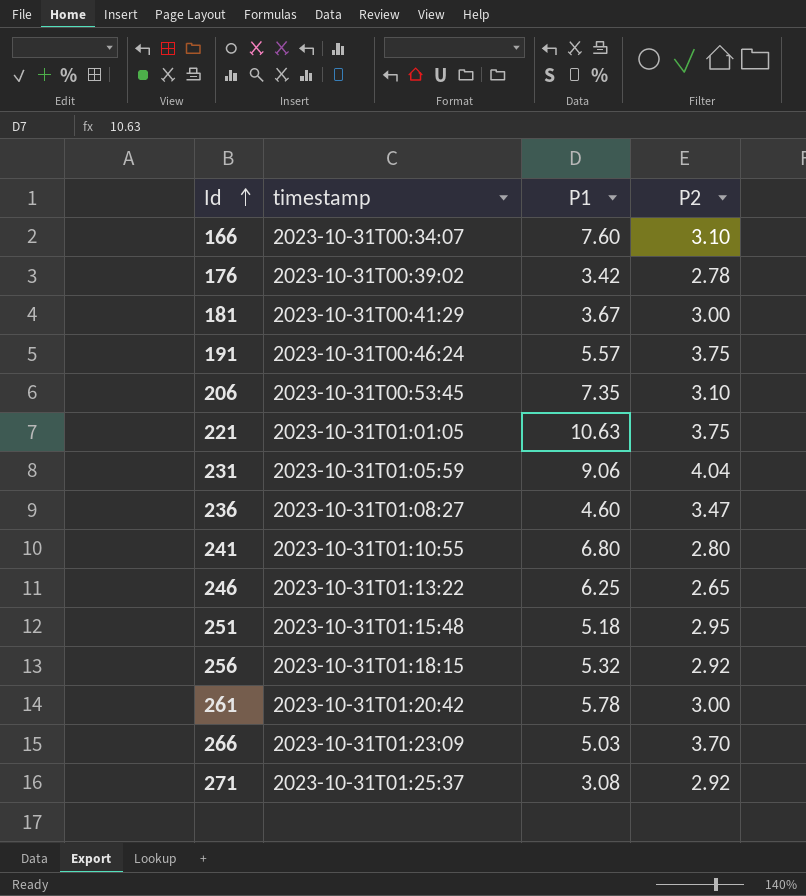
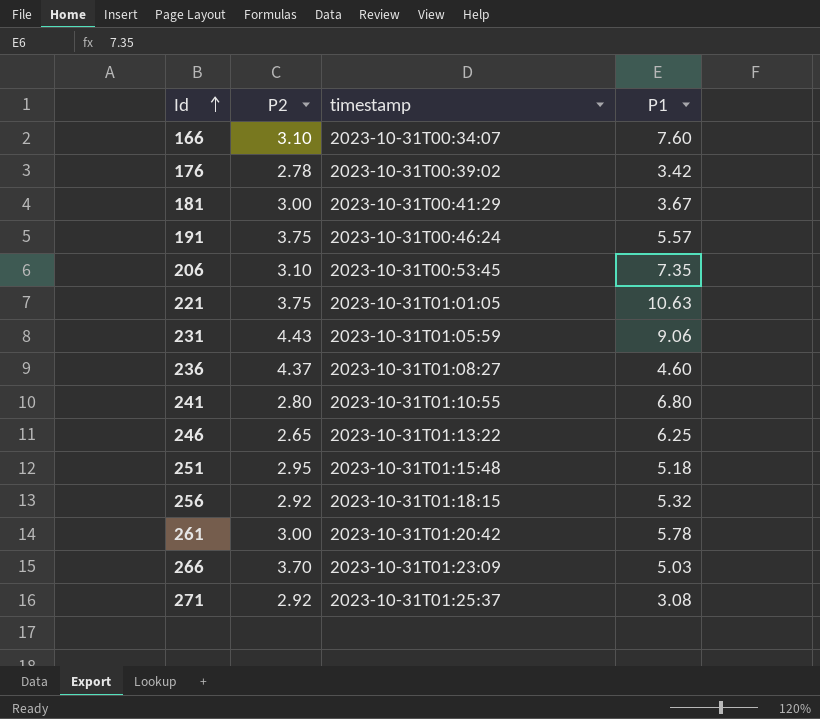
column P2 | position: 4 -> 2
231 | P2: 4.04 -> 4.43
236 | P2: 3.47 -> 4.37

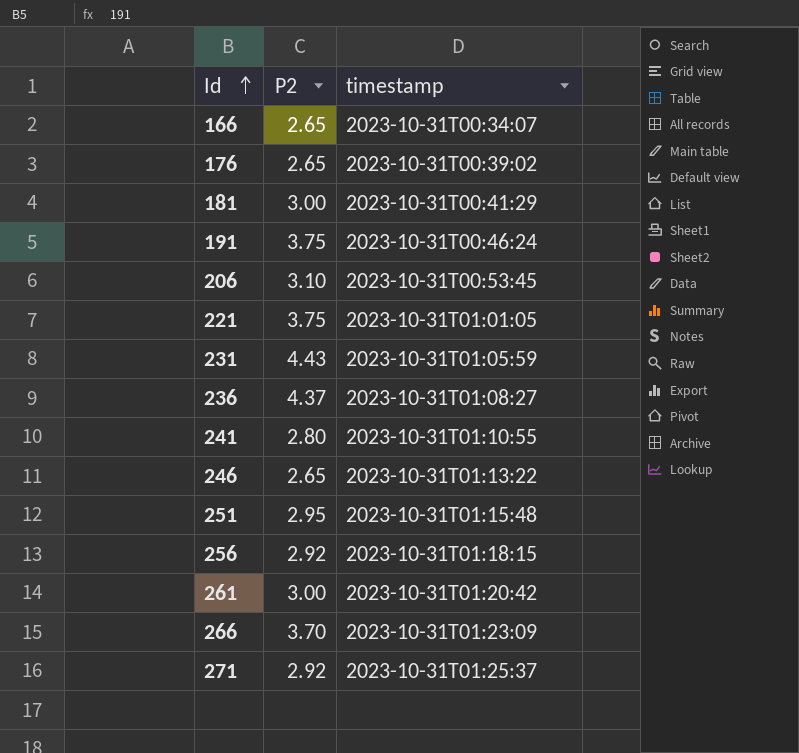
column P1 | position: 4 -> none
166 | P2: 3.10 -> 2.65
176 | P2: 2.78 -> 2.65

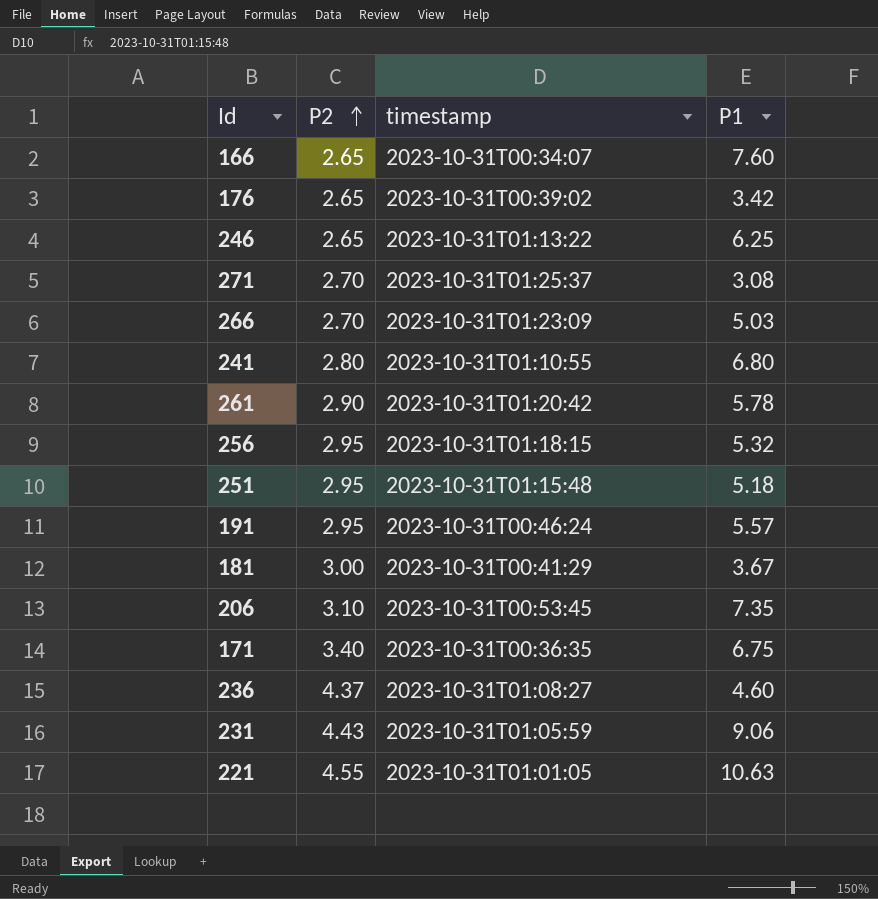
row order: Id ascending -> P2 ascending
column P1 | position: none -> 4
271 | P2: 2.92 -> 2.70
266 | P2: 3.70 -> 2.70
261 | P2: 3.00 -> 2.90
256 | P2: 2.92 -> 2.95
191 | P2: 3.75 -> 2.95
row 171: none -> 3.40 | 2023-10-31T00:36:35 | 6.75
221 | P2: 3.75 -> 4.55

